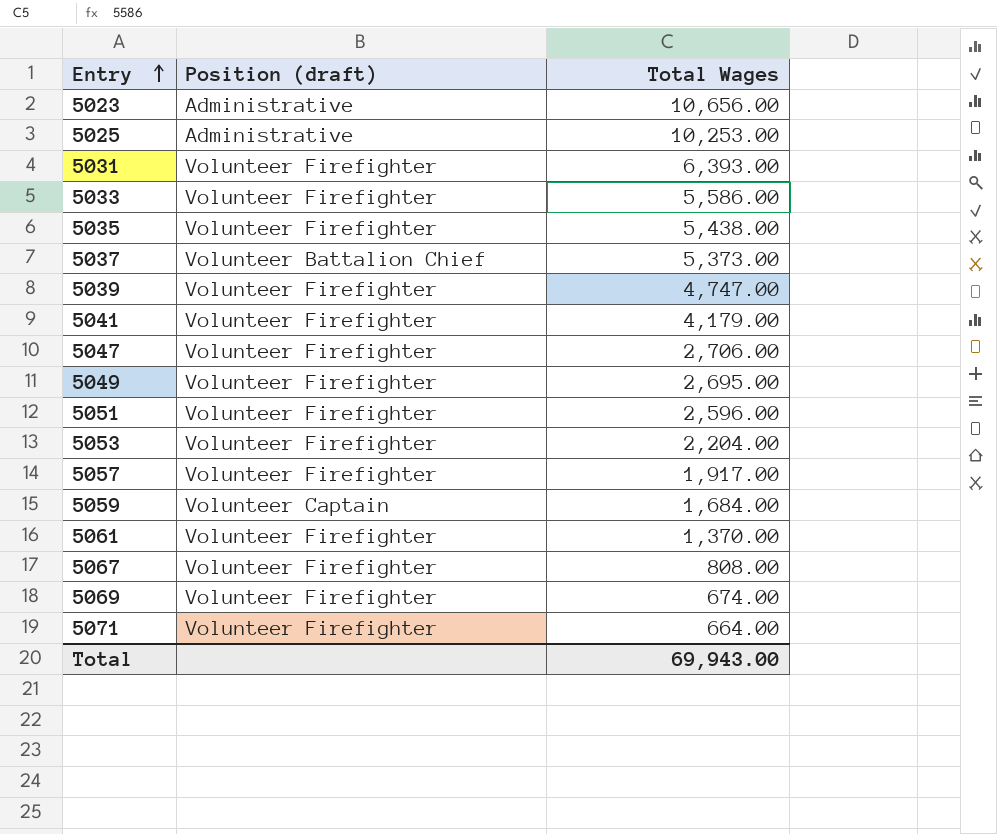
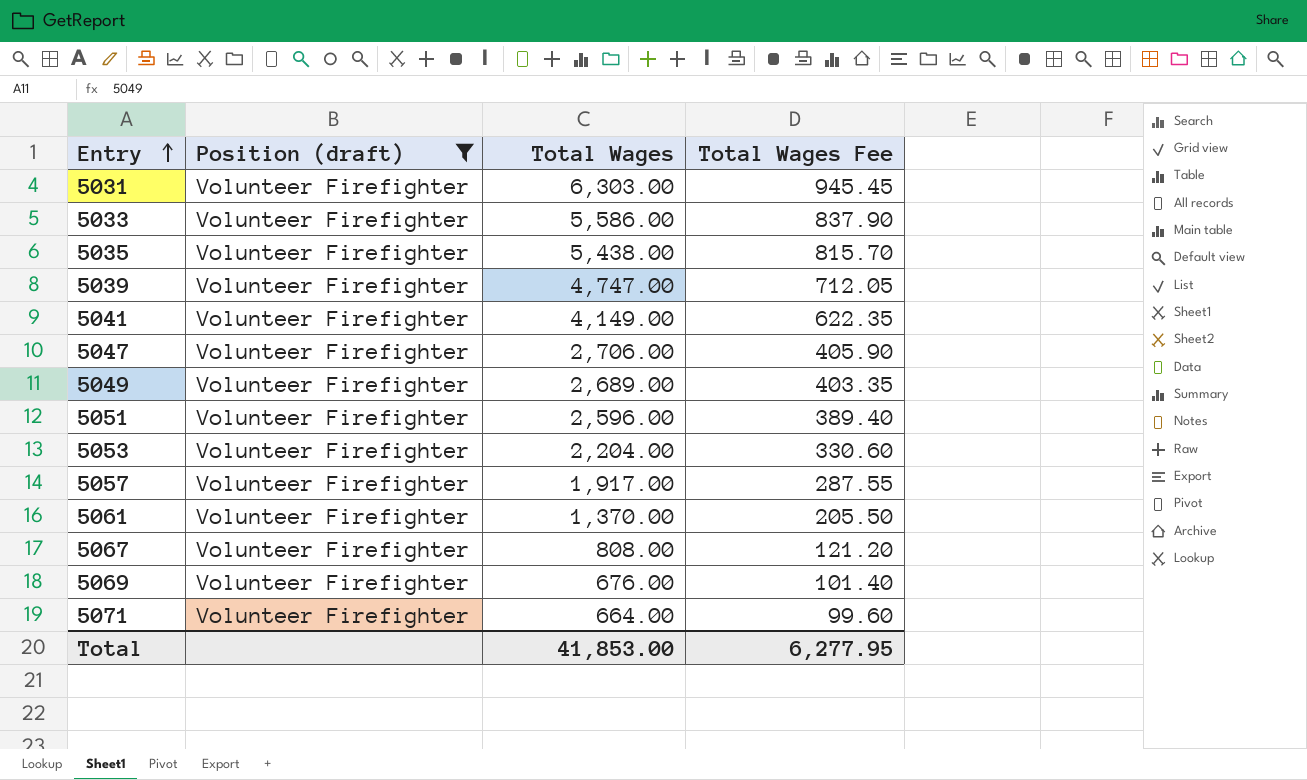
filter: none -> Position (draft) = Volunteer Firefighter
column Total Wages Fee | formula: none -> [Total Wages] * 0.15
5031 | Total Wages: 6,393.00 -> 6,303.00
5041 | Total Wages: 4,179.00 -> 4,149.00
5049 | Total Wages: 2,695.00 -> 2,689.00
5069 | Total Wages: 674.00 -> 676.00
Total | Total Wages: 69,943.00 -> 41,853.00

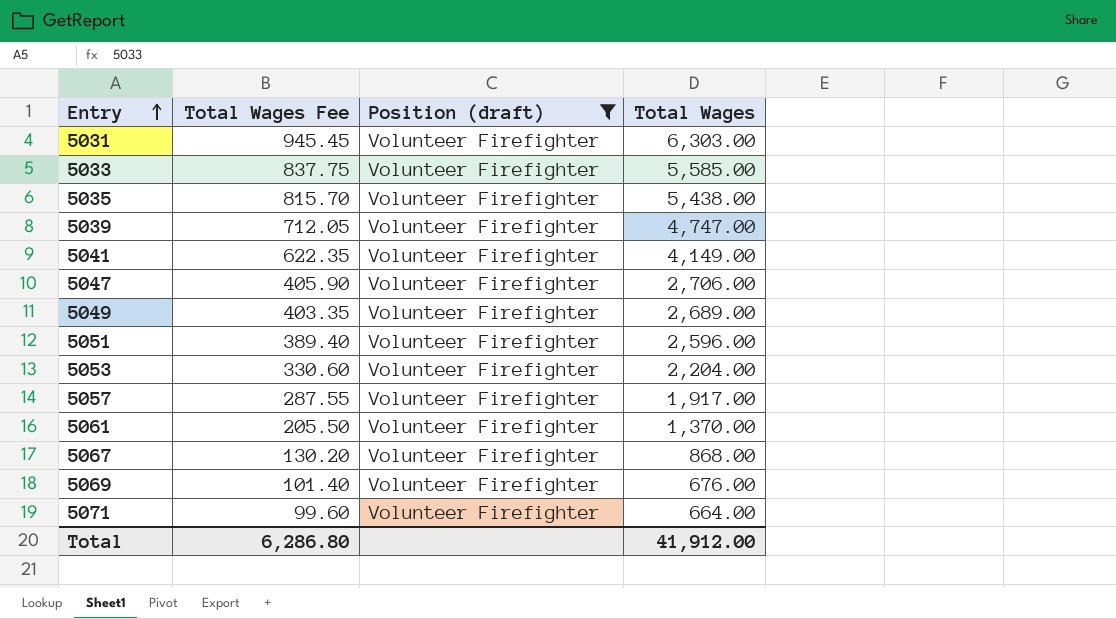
column Total Wages Fee | position: 4 -> 2
5033 | Total Wages Fee: 837.90 -> 837.75
5033 | Total Wages: 5,586.00 -> 5,585.00
5067 | Total Wages Fee: 121.20 -> 130.20
5067 | Total Wages: 808.00 -> 868.00
Total | Total Wages Fee: 6,277.95 -> 6,286.80
Total | Total Wages: 41,853.00 -> 41,912.00

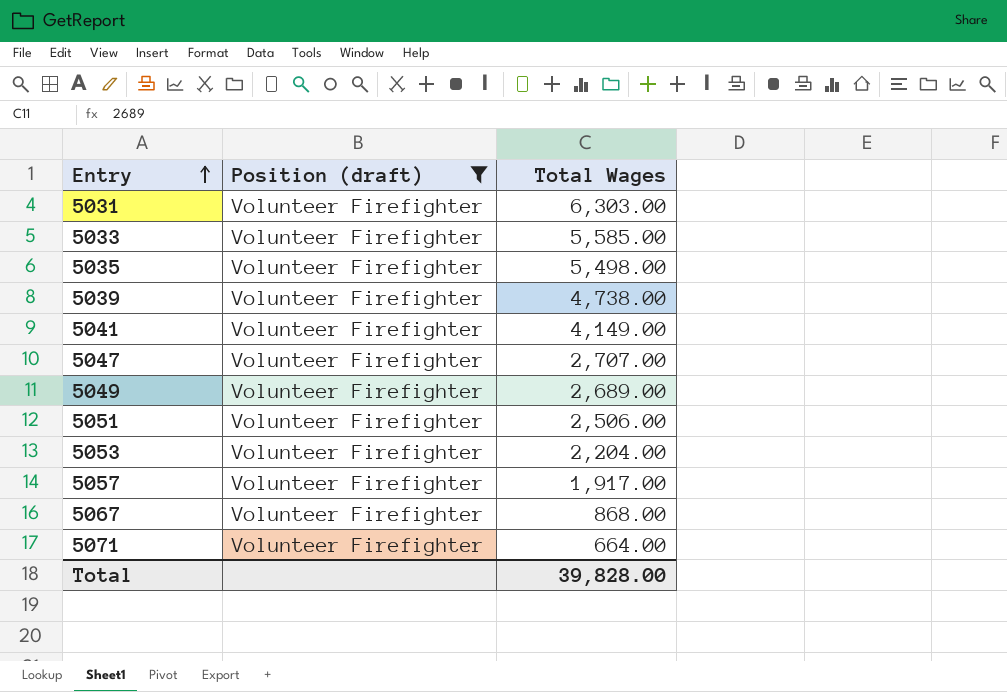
column Total Wages Fee | formula: [Total Wages] * 0.15 -> none
row 5061: 205.50 | Volunteer Firefighter | 1,370.00 -> none
row 5069: 101.40 | Volunteer Firefighter | 676.00 -> none
5035 | Total Wages: 5,438.00 -> 5,498.00
5039 | Total Wages: 4,747.00 -> 4,738.00
5047 | Total Wages: 2,706.00 -> 2,707.00
5051 | Total Wages: 2,596.00 -> 2,506.00
Total | Total Wages: 41,912.00 -> 39,828.00

